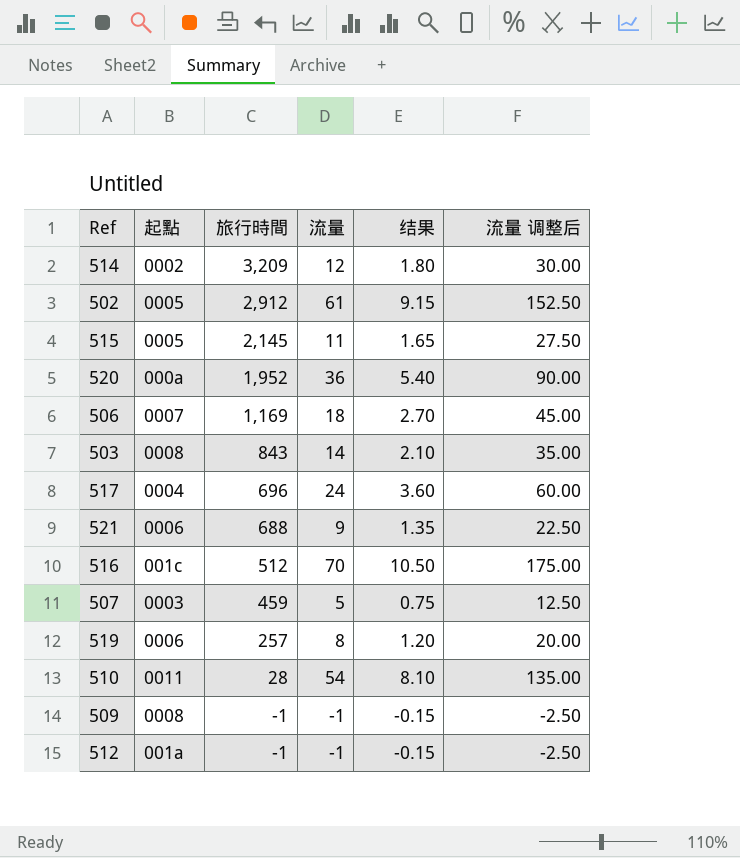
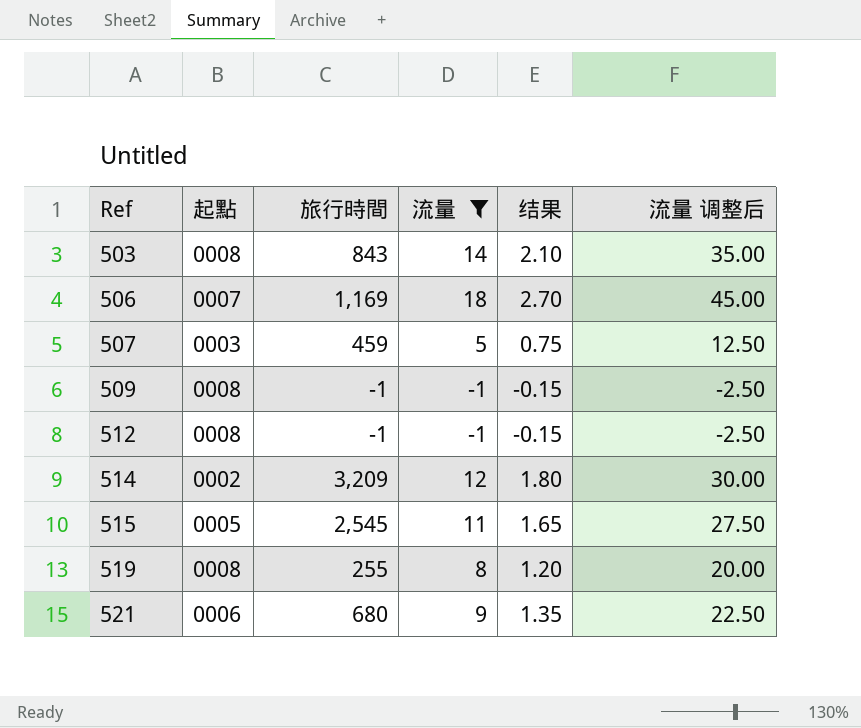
filter: none -> 流量 <= 18
row order: 旅行時間 descending -> Ref ascending
512 | 起點: 001a -> 0008
515 | 旅行時間: 2,145 -> 2,545
519 | 起點: 0006 -> 0008
519 | 旅行時間: 257 -> 255
521 | 旅行時間: 688 -> 680

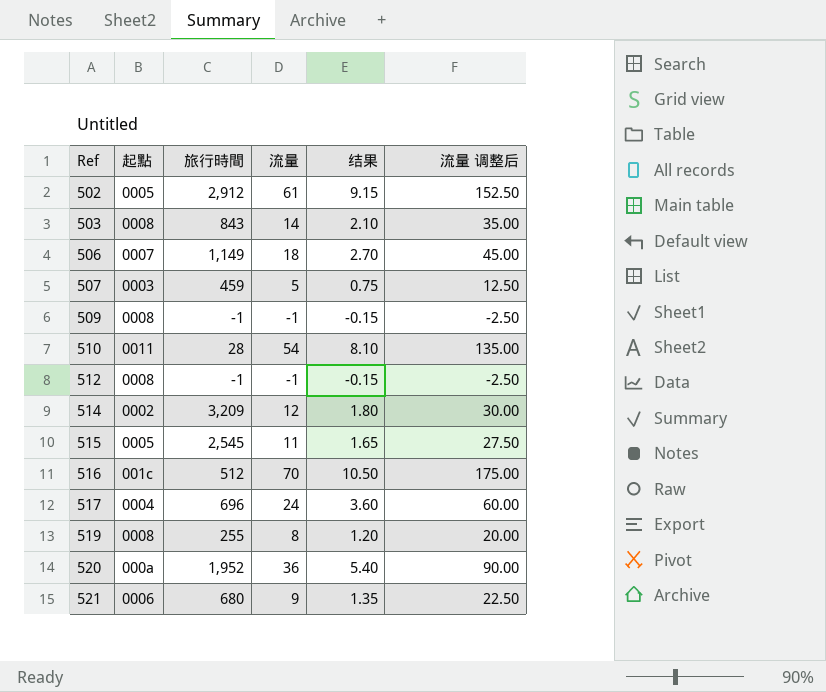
filter: 流量 <= 18 -> none
506 | 旅行時間: 1,169 -> 1,149

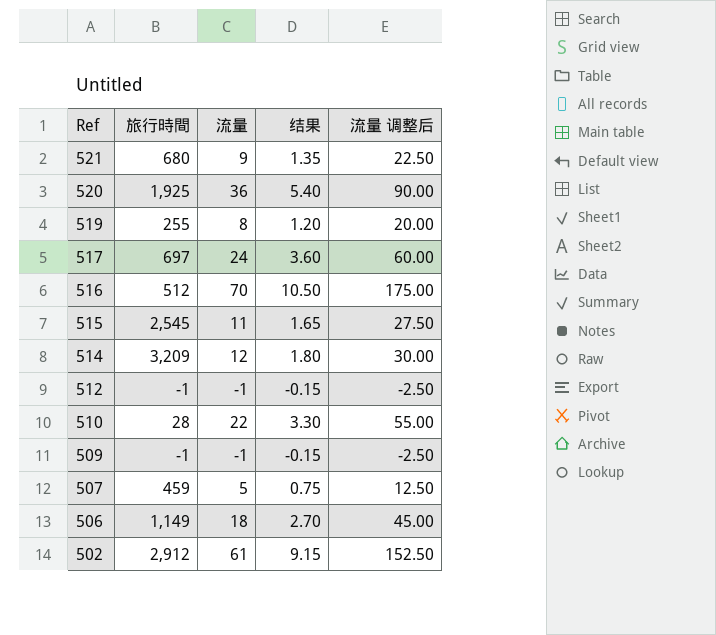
row order: Ref ascending -> Ref descending
column 起點 | position: 2 -> none
row 503: 0008 | 843 | 14 | 2.10 | 35.00 -> none
520 | 旅行時間: 1,952 -> 1,925
517 | 旅行時間: 696 -> 697
510 | 流量: 54 -> 22
510 | 结果: 8.10 -> 3.30
510 | 流量 调整后: 135.00 -> 55.00

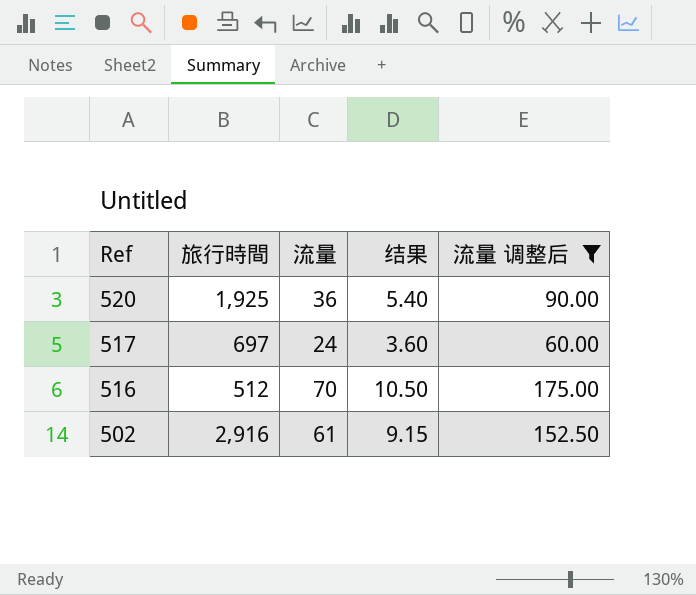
filter: none -> 流量 调整后 >= 60.00
502 | 旅行時間: 2,912 -> 2,916

